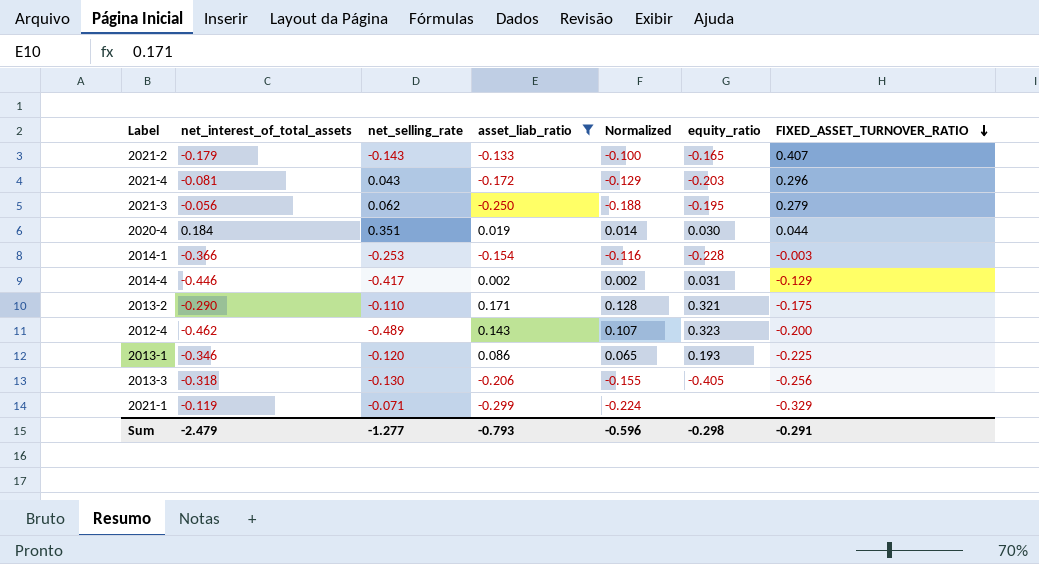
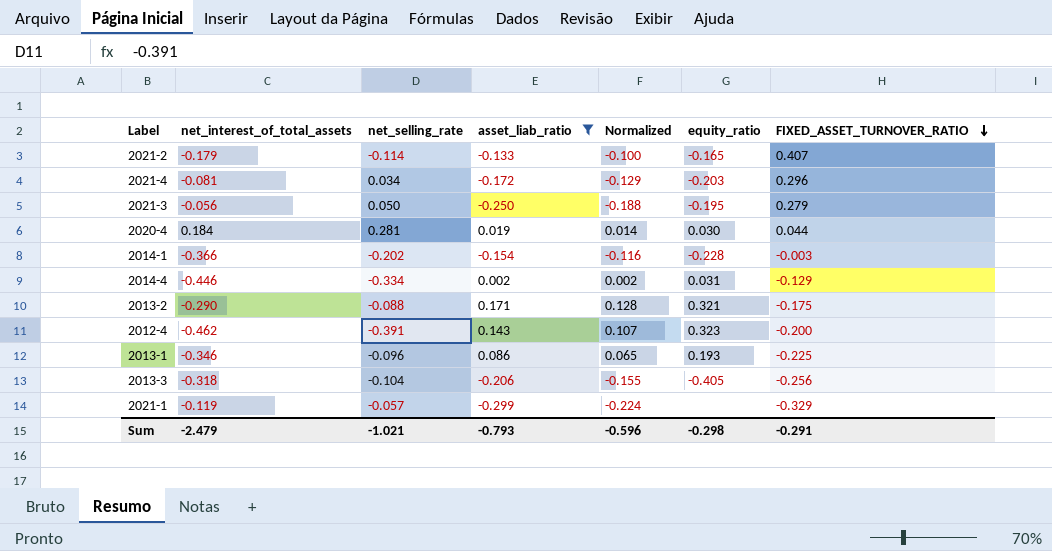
2021-2 | net_selling_rate: -0.143 -> -0.114
2021-4 | net_selling_rate: 0.043 -> 0.034
2021-3 | net_selling_rate: 0.062 -> 0.050
2020-4 | net_selling_rate: 0.351 -> 0.281
2014-1 | net_selling_rate: -0.253 -> -0.202
2014-4 | net_selling_rate: -0.417 -> -0.334
2013-2 | net_selling_rate: -0.110 -> -0.088
2012-4 | net_selling_rate: -0.489 -> -0.391
2013-1 | net_selling_rate: -0.120 -> -0.096
2013-3 | net_selling_rate: -0.130 -> -0.104
2021-1 | net_selling_rate: -0.071 -> -0.057
Sum | net_selling_rate: -1.277 -> -1.021

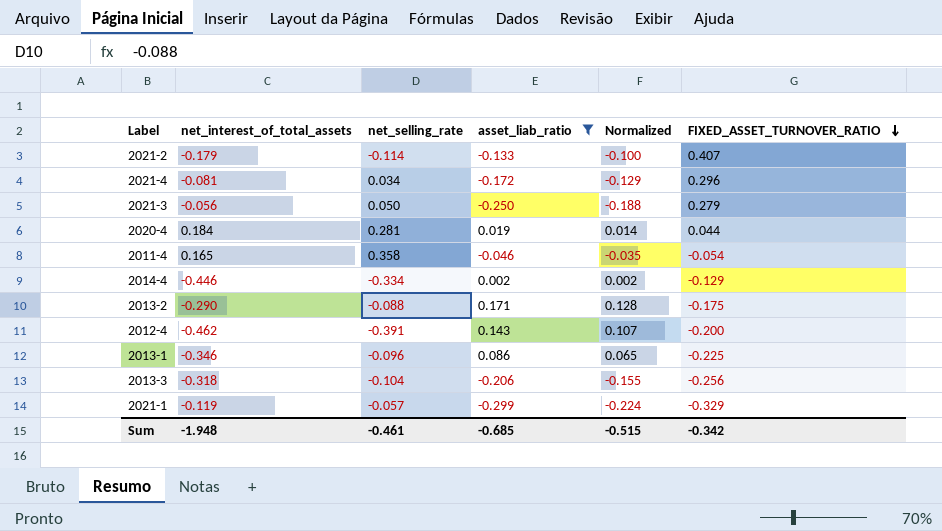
column equity_ratio | position: 6 -> none
row 2014-1: -0.366 | -0.202 | -0.154 | -0.116 | -0.228 | -0.003 -> none
row 2011-4: none -> 0.165 | 0.358 | -0.046 | -0.035 | -0.054
Sum | net_interest_of_total_assets: -2.479 -> -1.948
Sum | net_selling_rate: -1.021 -> -0.461
Sum | asset_liab_ratio: -0.793 -> -0.685
Sum | Normalized: -0.596 -> -0.515
Sum | FIXED_ASSET_TURNOVER_RATIO: -0.291 -> -0.342

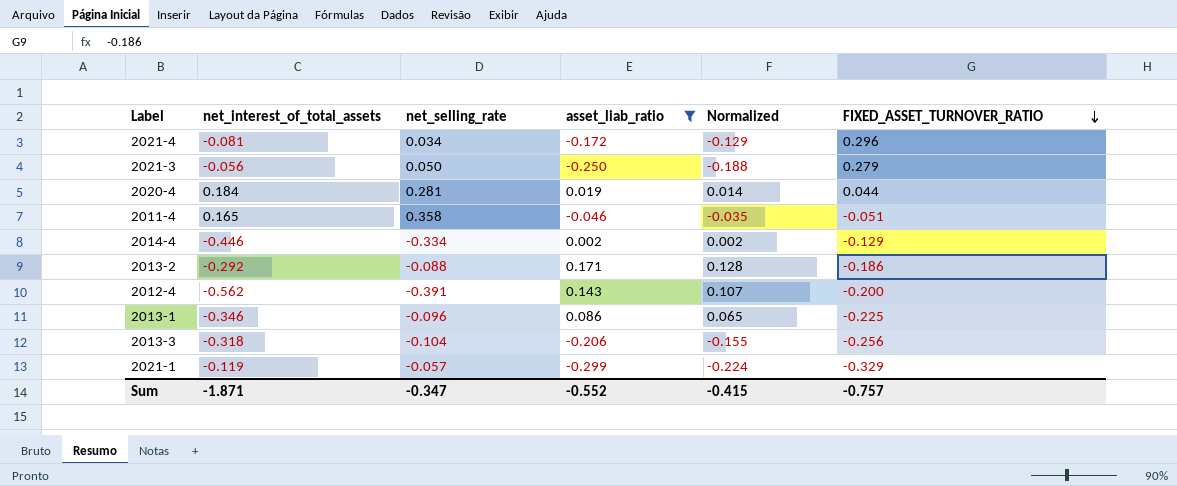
row 2021-2: -0.179 | -0.114 | -0.133 | -0.100 | 0.407 -> none
2011-4 | FIXED_ASSET_TURNOVER_RATIO: -0.054 -> -0.051
2013-2 | net_interest_of_total_assets: -0.290 -> -0.292
2013-2 | FIXED_ASSET_TURNOVER_RATIO: -0.175 -> -0.186
2012-4 | net_interest_of_total_assets: -0.462 -> -0.562
Sum | net_interest_of_total_assets: -1.948 -> -1.871
Sum | net_selling_rate: -0.461 -> -0.347
Sum | asset_liab_ratio: -0.685 -> -0.552
Sum | Normalized: -0.515 -> -0.415
Sum | FIXED_ASSET_TURNOVER_RATIO: -0.342 -> -0.757

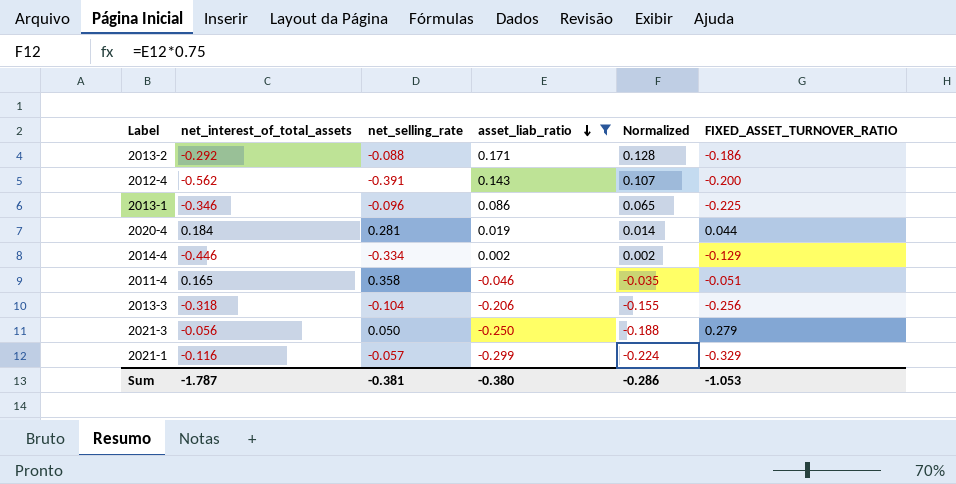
row order: FIXED_ASSET_TURNOVER_RATIO descending -> asset_liab_ratio descending
row 2021-4: -0.081 | 0.034 | -0.172 | -0.129 | 0.296 -> none
2021-1 | net_interest_of_total_assets: -0.119 -> -0.116
Sum | net_interest_of_total_assets: -1.871 -> -1.787
Sum | net_selling_rate: -0.347 -> -0.381
Sum | asset_liab_ratio: -0.552 -> -0.380
Sum | Normalized: -0.415 -> -0.286
Sum | FIXED_ASSET_TURNOVER_RATIO: -0.757 -> -1.053

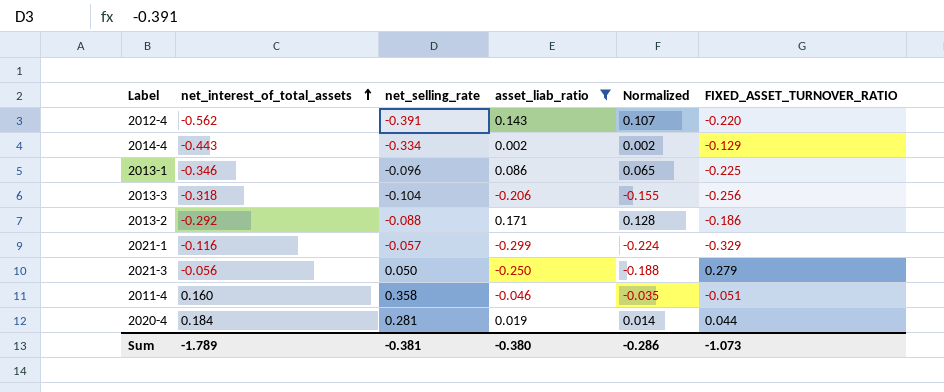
row order: asset_liab_ratio descending -> net_interest_of_total_assets ascending
2012-4 | FIXED_ASSET_TURNOVER_RATIO: -0.200 -> -0.220
2014-4 | net_interest_of_total_assets: -0.446 -> -0.443
2011-4 | net_interest_of_total_assets: 0.165 -> 0.160
Sum | net_interest_of_total_assets: -1.787 -> -1.789
Sum | FIXED_ASSET_TURNOVER_RATIO: -1.053 -> -1.073

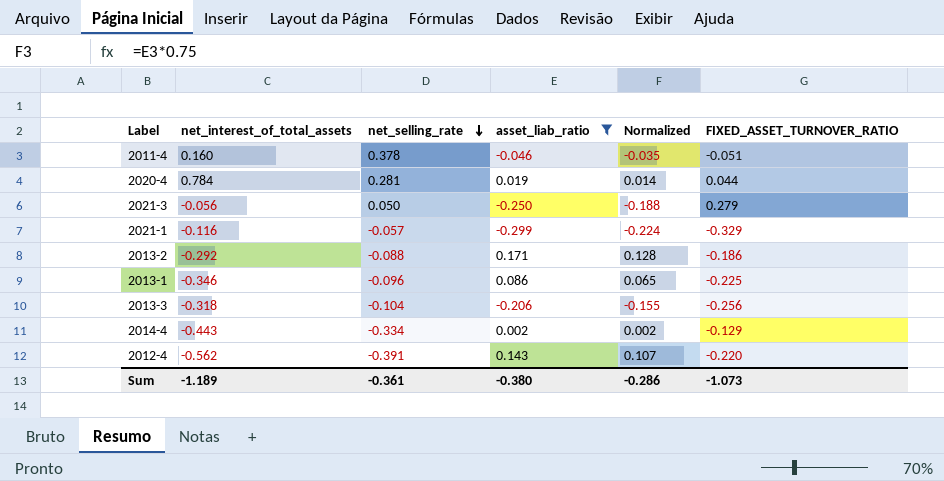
row order: net_interest_of_total_assets ascending -> net_selling_rate descending
2011-4 | net_selling_rate: 0.358 -> 0.378
2020-4 | net_interest_of_total_assets: 0.184 -> 0.784
Sum | net_interest_of_total_assets: -1.789 -> -1.189
Sum | net_selling_rate: -0.381 -> -0.361

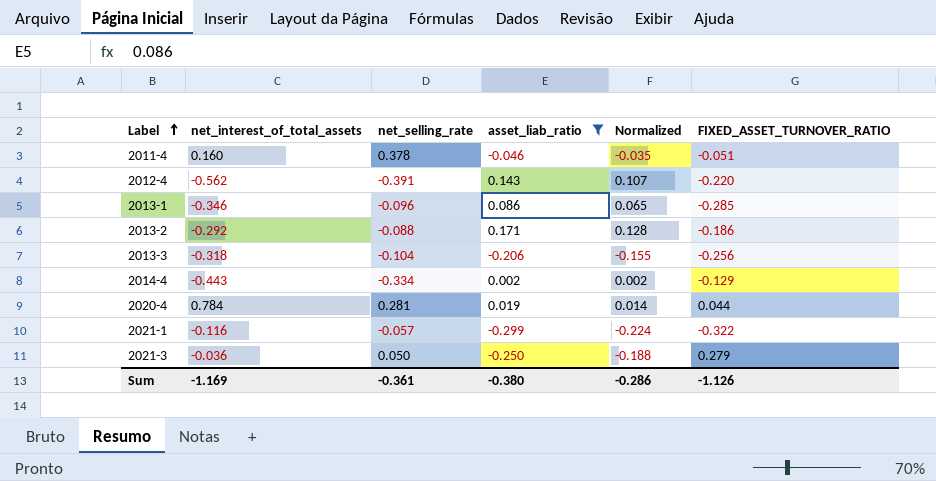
row order: net_selling_rate descending -> Label ascending
2013-1 | FIXED_ASSET_TURNOVER_RATIO: -0.225 -> -0.285
2021-1 | FIXED_ASSET_TURNOVER_RATIO: -0.329 -> -0.322
2021-3 | net_interest_of_total_assets: -0.056 -> -0.036
Sum | net_interest_of_total_assets: -1.189 -> -1.169
Sum | FIXED_ASSET_TURNOVER_RATIO: -1.073 -> -1.126

